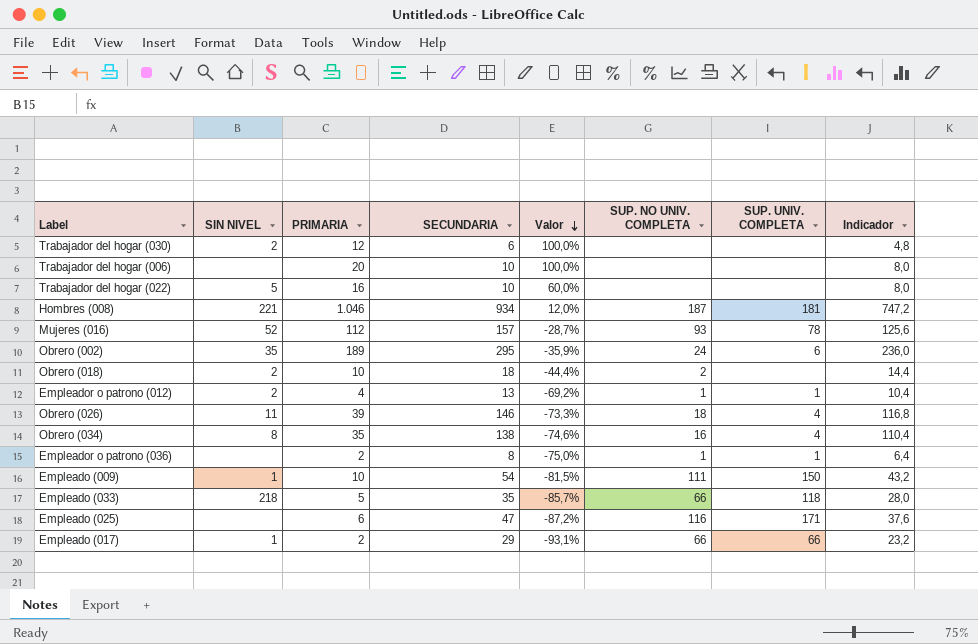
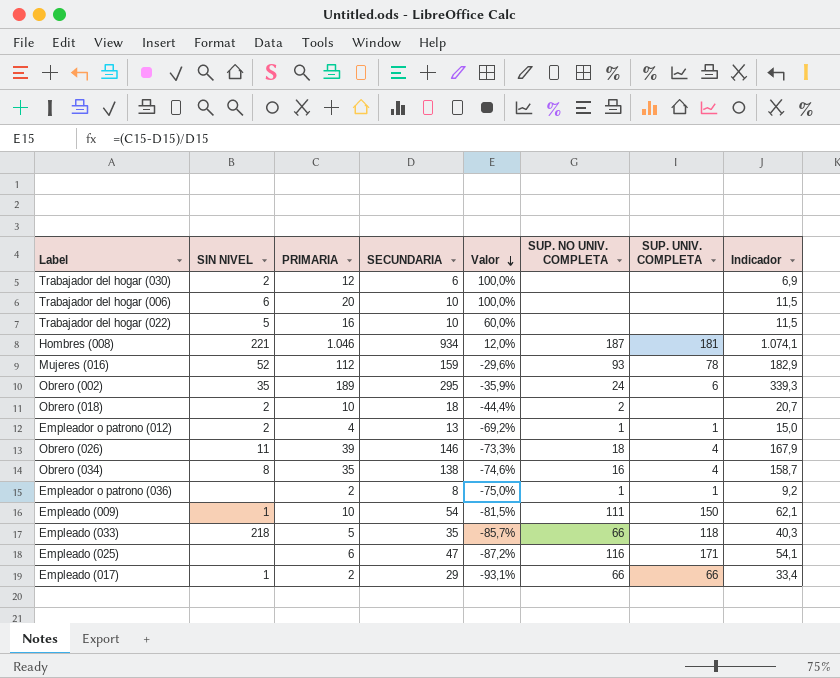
column Indicador | formula: [SECUNDARIA] * 0,8 -> [SECUNDARIA] * 1,15
Trabajador del hogar (006) | SIN NIVEL: none -> 6
Mujeres (016) | SECUNDARIA: 157 -> 159
Mujeres (016) | Valor: -28,7% -> -29,6%

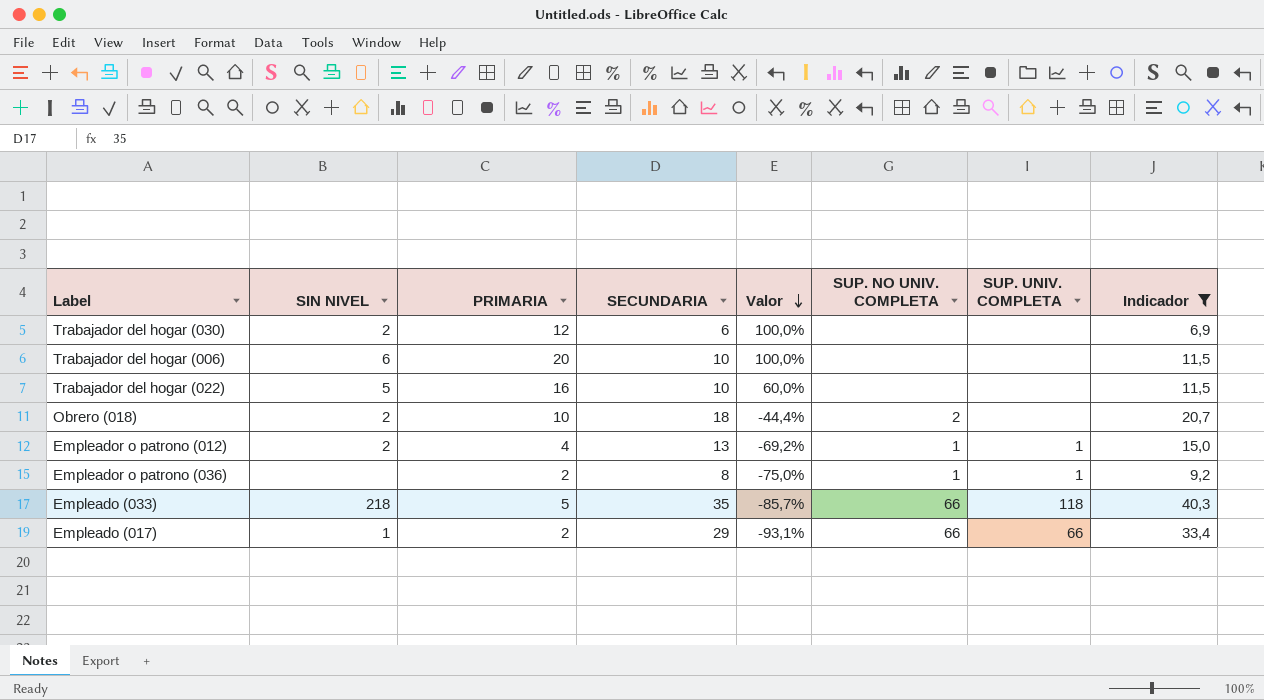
filter: none -> Indicador <= 40,3

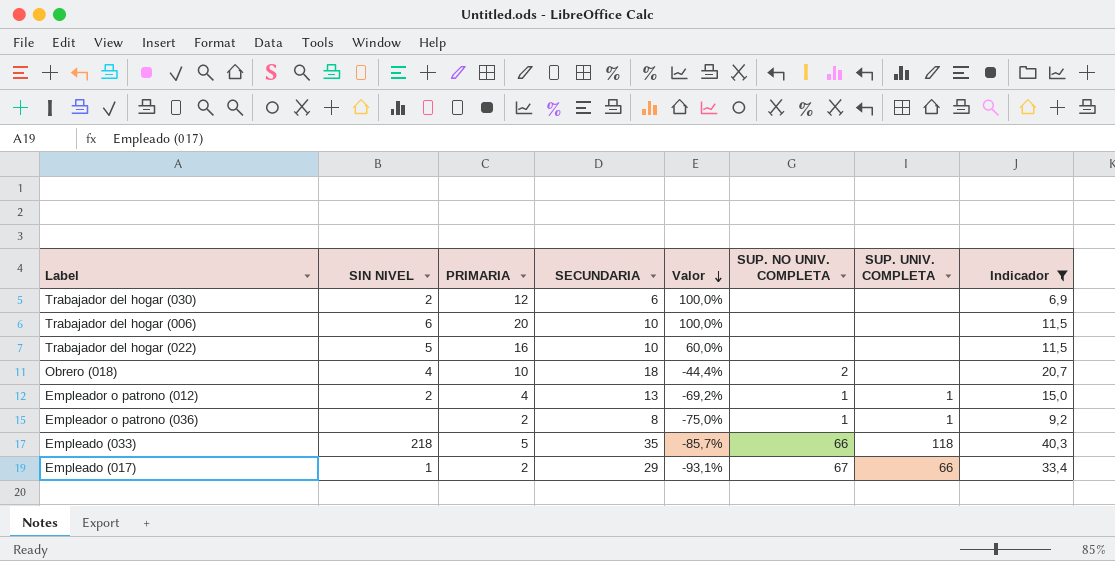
Obrero (018) | SIN NIVEL: 2 -> 4
Empleado (017) | SUP. NO UNIV. COMPLETA: 66 -> 67

